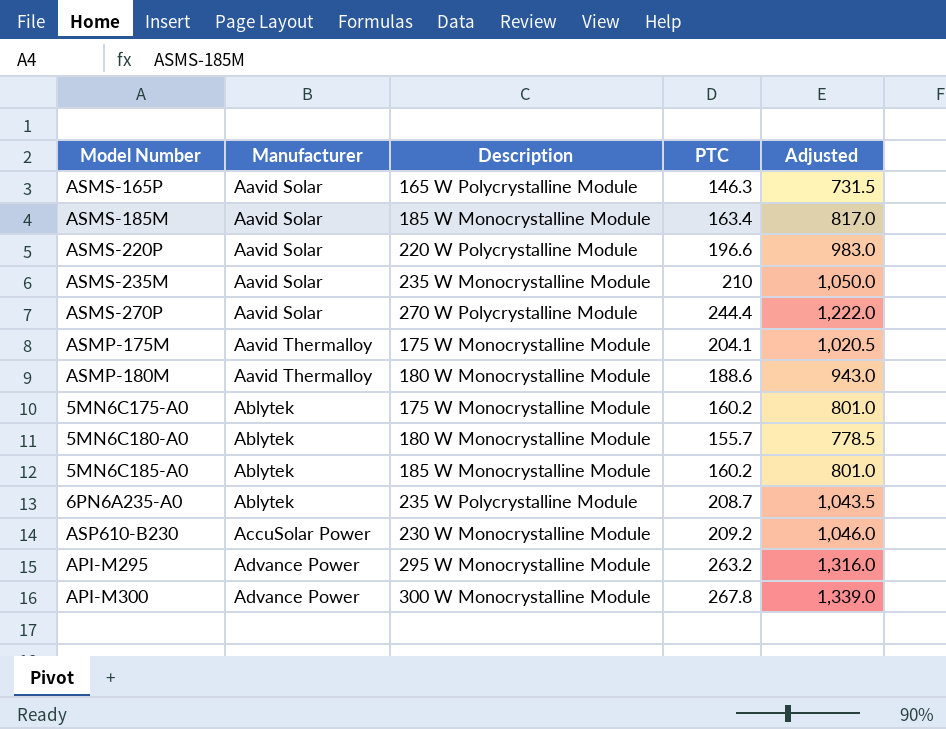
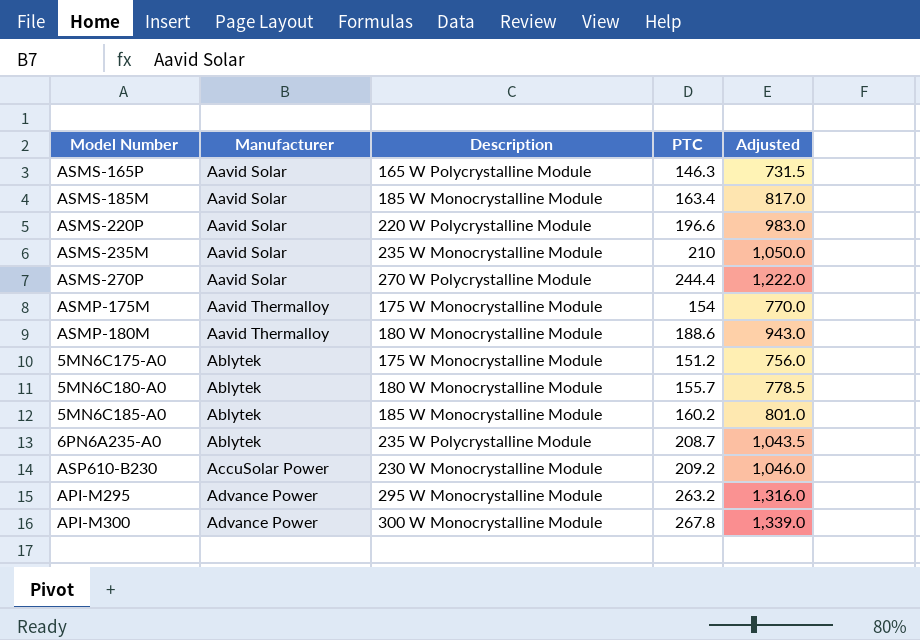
ASMP-175M | PTC: 204.1 -> 154
ASMP-175M | Adjusted: 1,020.5 -> 770.0
5MN6C175-A0 | PTC: 160.2 -> 151.2
5MN6C175-A0 | Adjusted: 801.0 -> 756.0

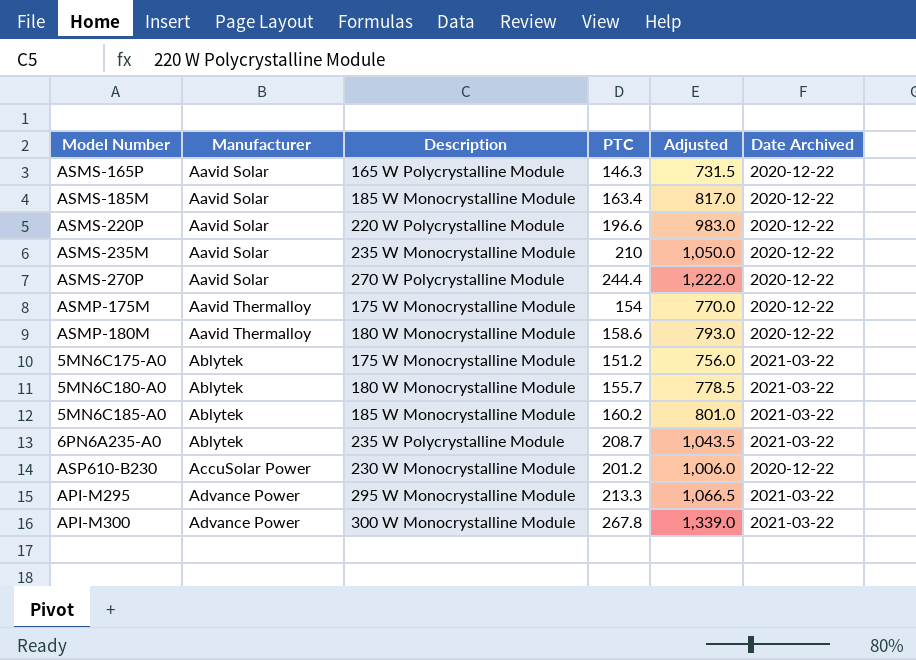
column Date Archived | position: none -> 6
ASMP-180M | PTC: 188.6 -> 158.6
ASMP-180M | Adjusted: 943.0 -> 793.0
ASP610-B230 | PTC: 209.2 -> 201.2
ASP610-B230 | Adjusted: 1,046.0 -> 1,006.0
API-M295 | PTC: 263.2 -> 213.3
API-M295 | Adjusted: 1,316.0 -> 1,066.5

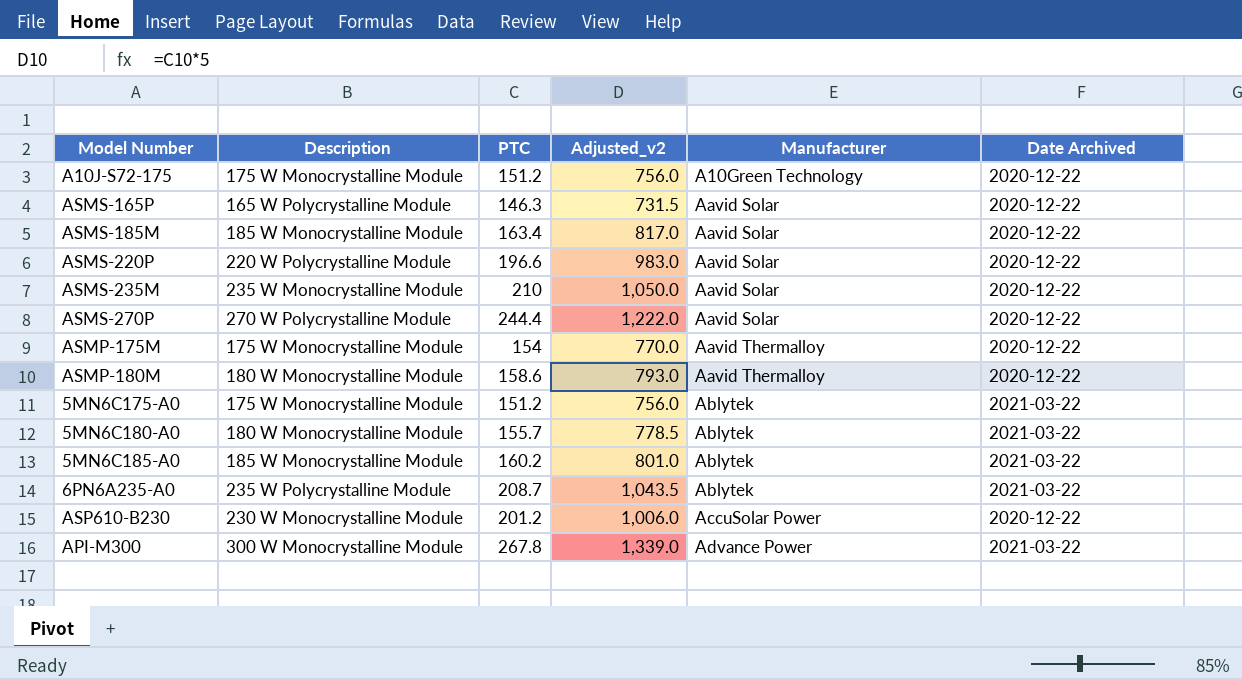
column name: Adjusted -> Adjusted_v2
column Manufacturer | position: 2 -> 5
row API-M295: Advance Power | 295 W Monocrystalline Module | 213.3 | 1,066.5 | 2021-03-22 -> none
row A10J-S72-175: none -> 175 W Monocrystalline Module | 151.2 | 756.0 | A10Green Technology | 2020-12-22

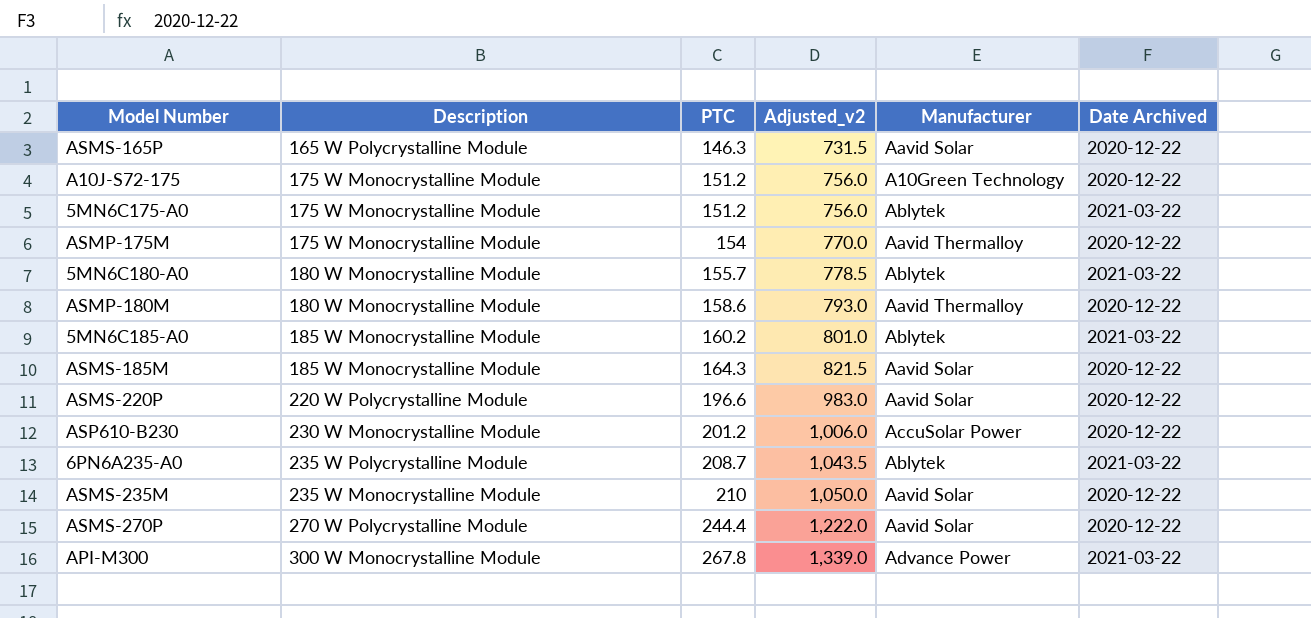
row order: Manufacturer ascending -> PTC ascending
ASMS-185M | PTC: 163.4 -> 164.3
ASMS-185M | Adjusted_v2: 817.0 -> 821.5

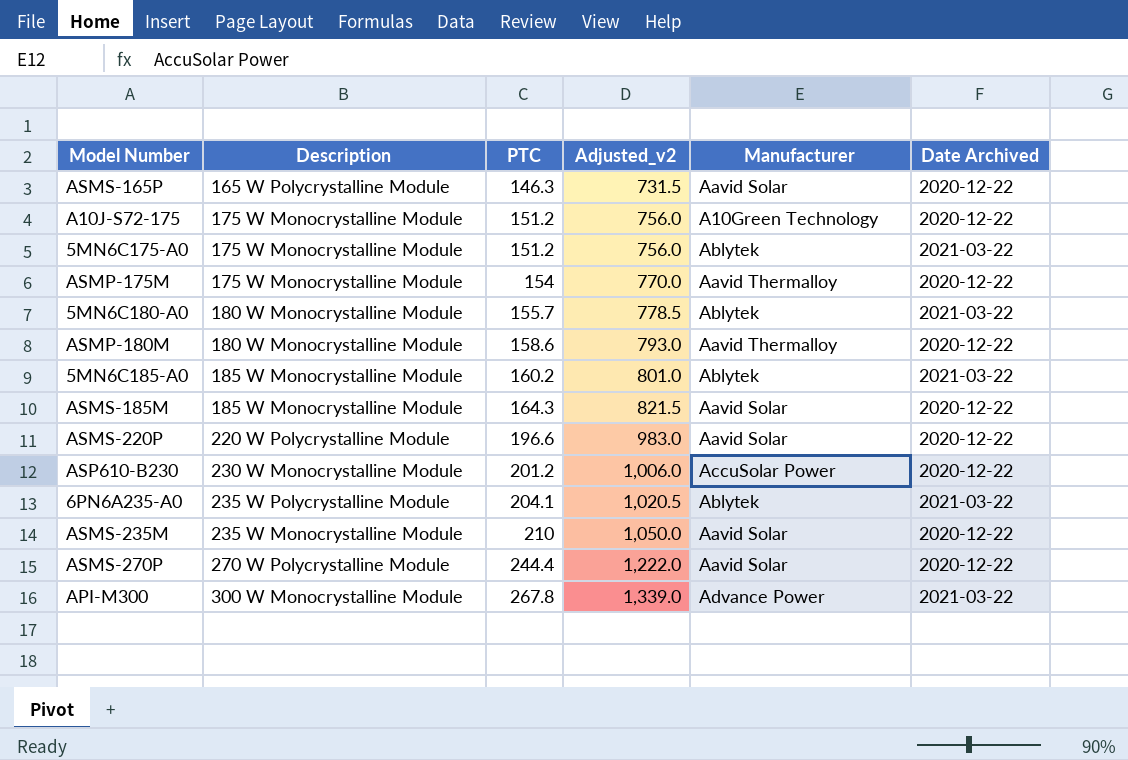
6PN6A235-A0 | PTC: 208.7 -> 204.1
6PN6A235-A0 | Adjusted_v2: 1,043.5 -> 1,020.5

